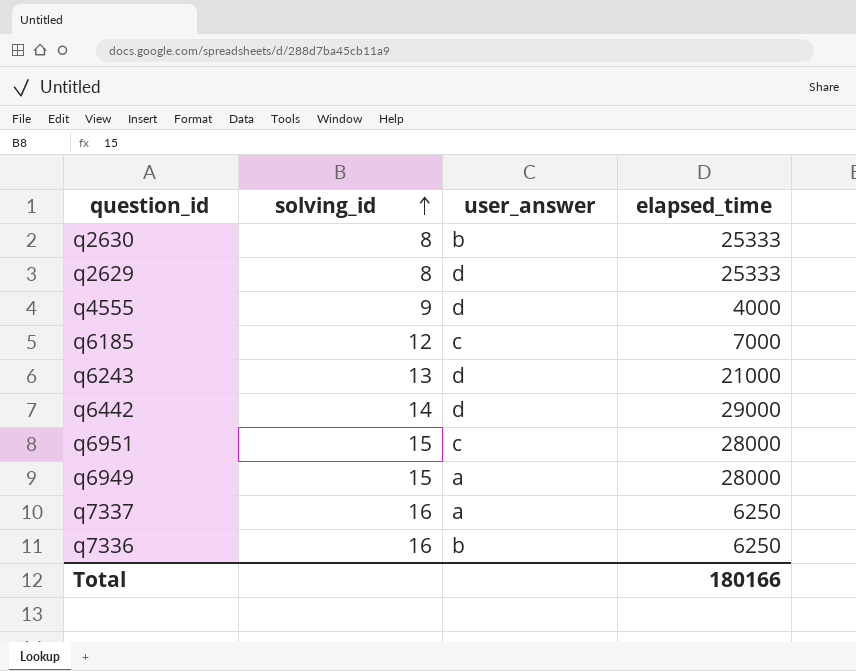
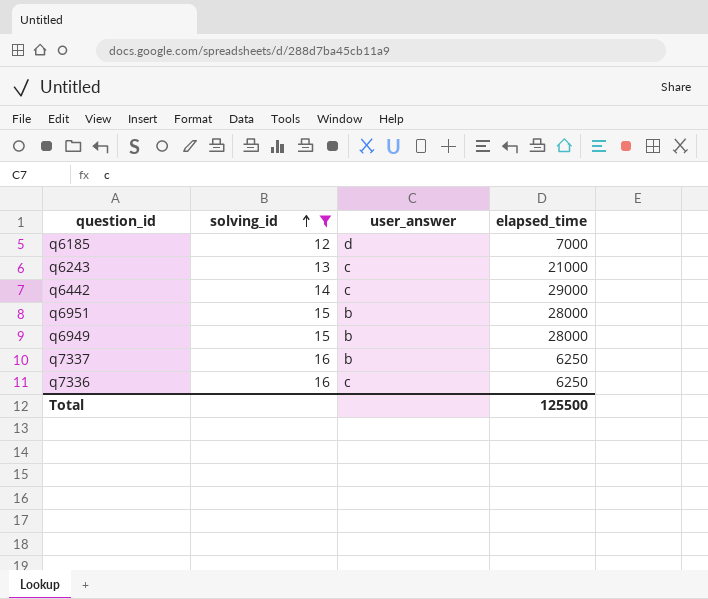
filter: none -> solving_id >= 12
q6185 | user_answer: c -> d
q6243 | user_answer: d -> c
q6442 | user_answer: d -> c
q6951 | user_answer: c -> b
q6949 | user_answer: a -> b
q7337 | user_answer: a -> b
q7336 | user_answer: b -> c
Total | elapsed_time: 180166 -> 125500

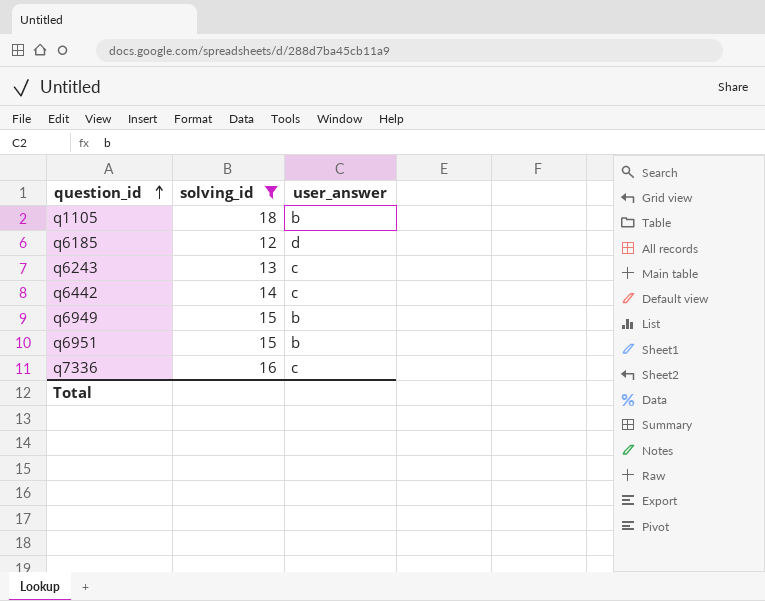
row order: solving_id ascending -> question_id ascending
column elapsed_time | position: 4 -> none
row q7337: 16 | b | 6250 -> none
row q1105: none -> 18 | b

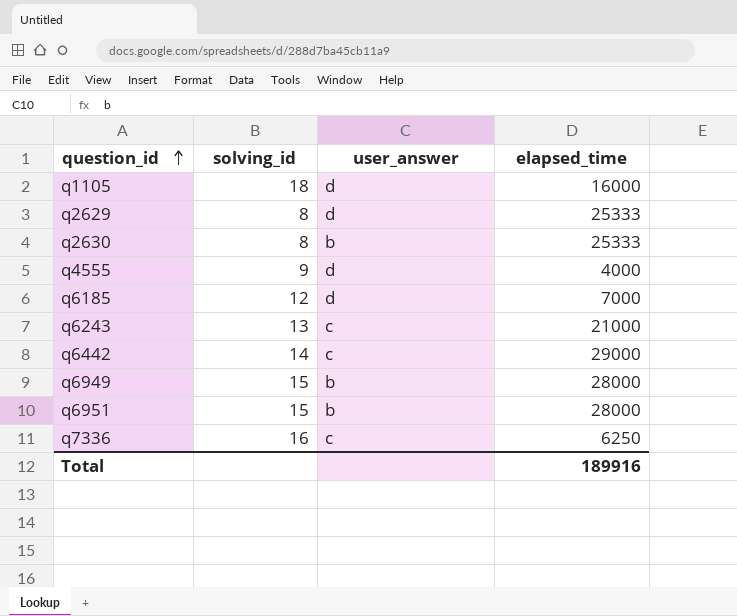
filter: solving_id >= 12 -> none
column elapsed_time | position: none -> 4
q1105 | user_answer: b -> d

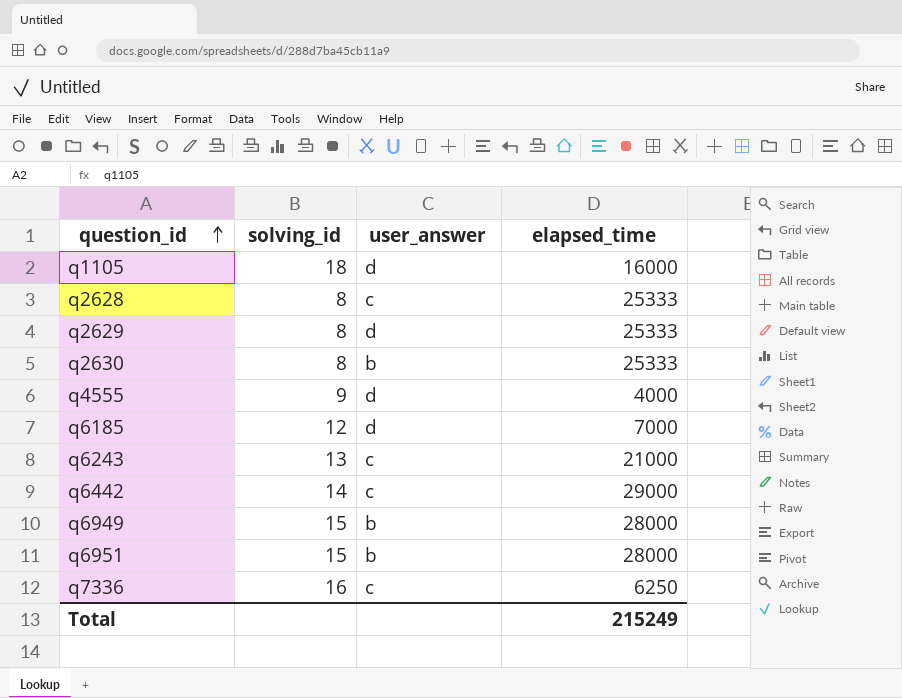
row q2628: none -> 8 | c | 25333
Total | elapsed_time: 189916 -> 215249

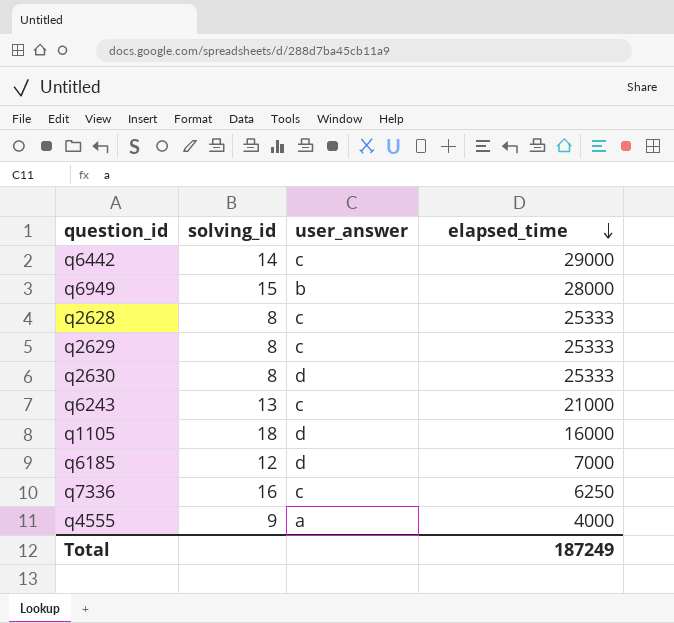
row order: question_id ascending -> elapsed_time descending
row q6951: 15 | b | 28000 -> none
q2629 | user_answer: d -> c
q2630 | user_answer: b -> d
q4555 | user_answer: d -> a
Total | elapsed_time: 215249 -> 187249

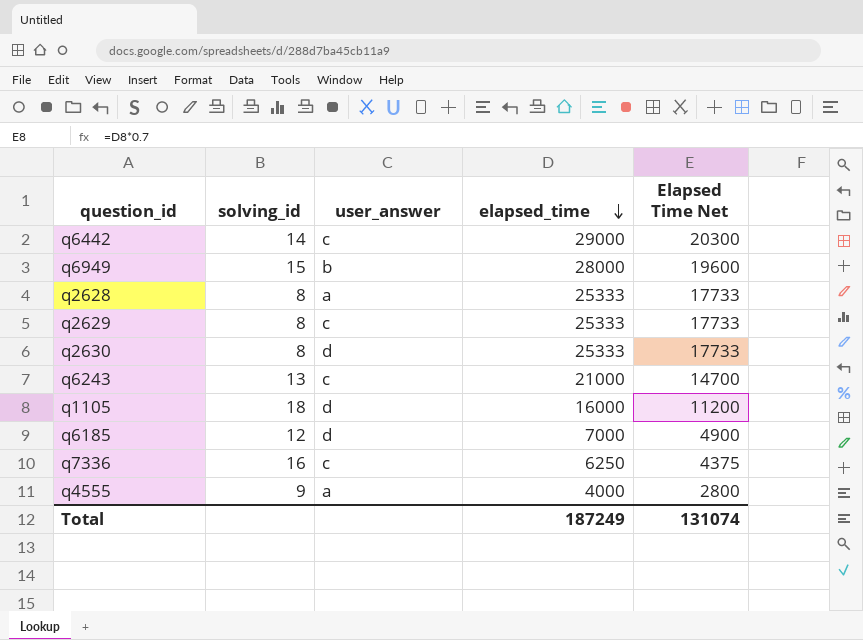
column Elapsed Time Net | formula: none -> [elapsed_time] * 0.7
q2628 | user_answer: c -> a

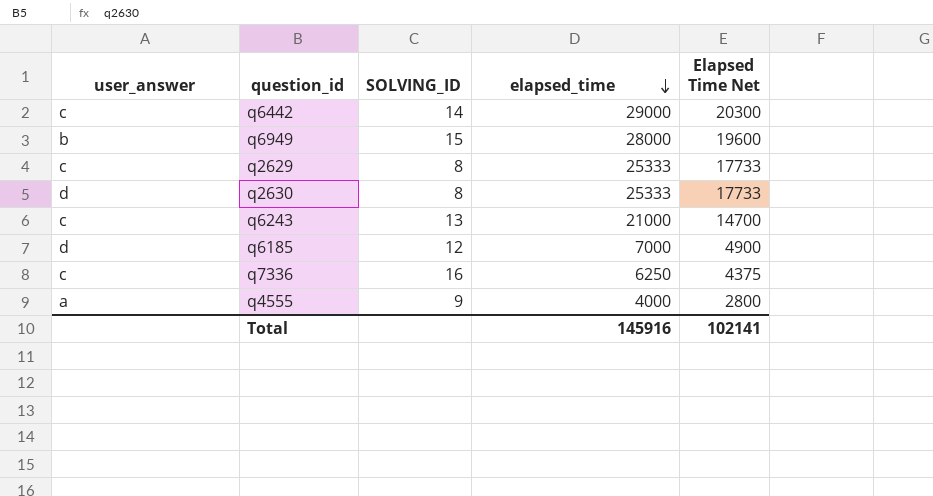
column user_answer | position: 3 -> 1
column name: solving_id -> SOLVING_ID
row q2628: 8 | a | 25333 | 17733 -> none
row q1105: 18 | d | 16000 | 11200 -> none
Total | elapsed_time: 187249 -> 145916
Total | Elapsed Time Net: 131074 -> 102141

